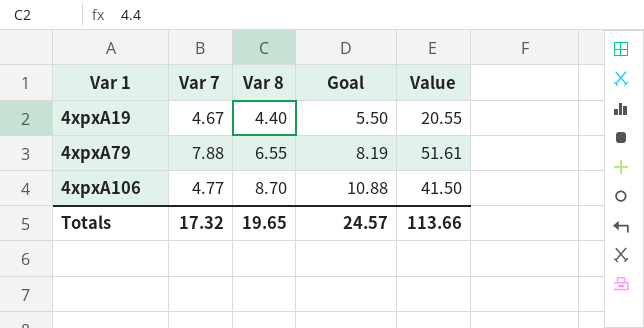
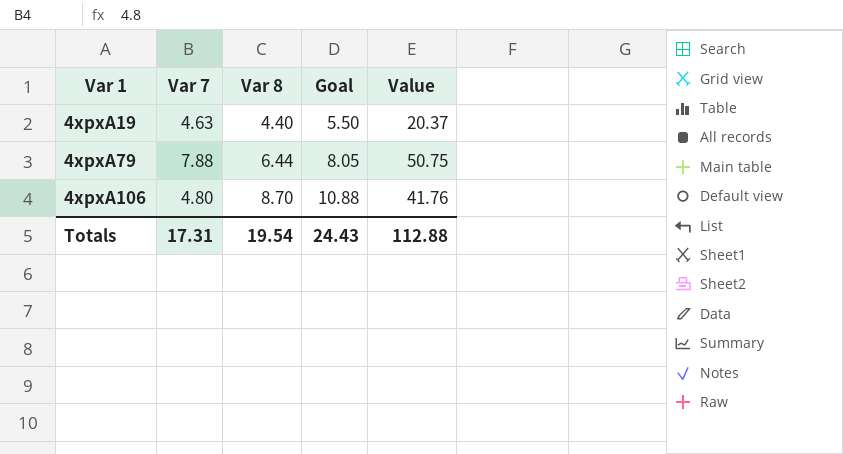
4xpxA19 | Var 7: 4.67 -> 4.63
4xpxA19 | Value: 20.55 -> 20.37
4xpxA79 | Var 8: 6.55 -> 6.44
4xpxA79 | Goal: 8.19 -> 8.05
4xpxA79 | Value: 51.61 -> 50.75
4xpxA106 | Var 7: 4.77 -> 4.80
4xpxA106 | Value: 41.50 -> 41.76
Totals | Var 7: 17.32 -> 17.31
Totals | Var 8: 19.65 -> 19.54
Totals | Goal: 24.57 -> 24.43
Totals | Value: 113.66 -> 112.88

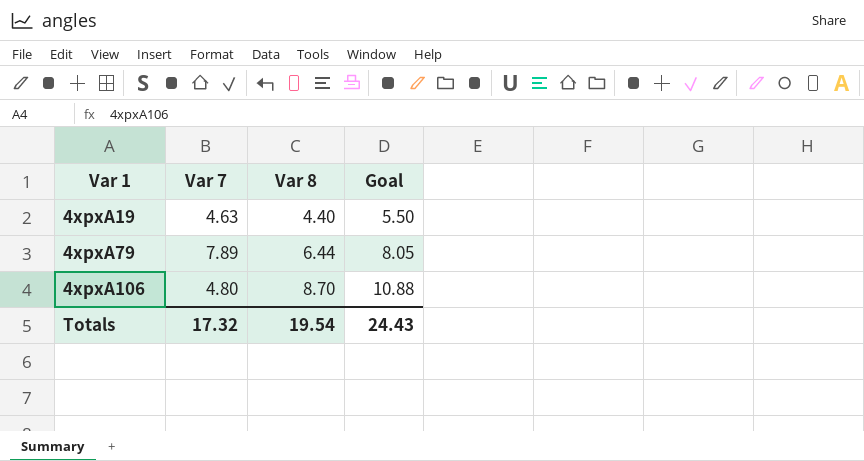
column Value | formula: [Var 7] * [Var 8] -> none
4xpxA79 | Var 7: 7.88 -> 7.89
Totals | Var 7: 17.31 -> 17.32

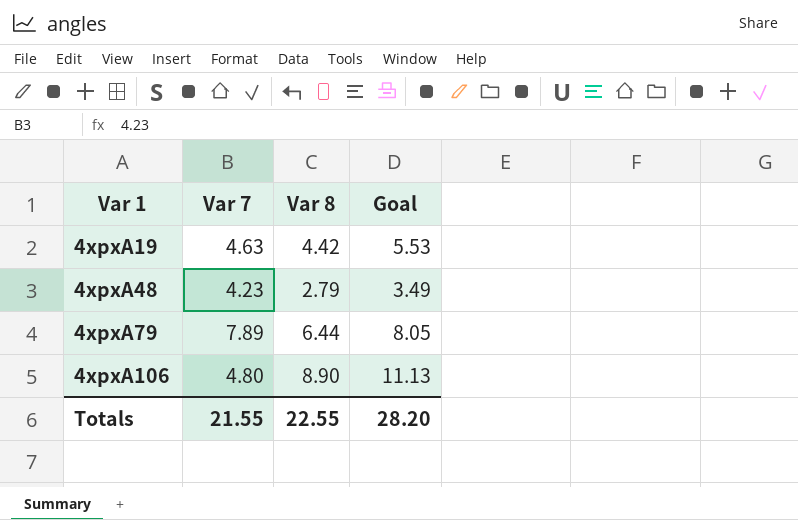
4xpxA19 | Var 8: 4.40 -> 4.42
4xpxA19 | Goal: 5.50 -> 5.53
row 4xpxA48: none -> 4.23 | 2.79 | 3.49
4xpxA106 | Var 8: 8.70 -> 8.90
4xpxA106 | Goal: 10.88 -> 11.13
Totals | Var 7: 17.32 -> 21.55
Totals | Var 8: 19.54 -> 22.55
Totals | Goal: 24.43 -> 28.20

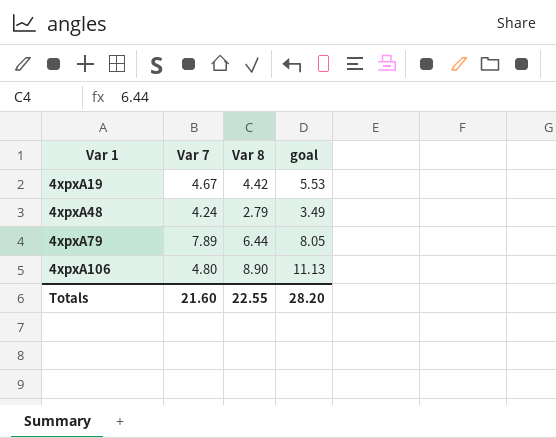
column name: Goal -> goal
4xpxA19 | Var 7: 4.63 -> 4.67
4xpxA48 | Var 7: 4.23 -> 4.24
Totals | Var 7: 21.55 -> 21.60

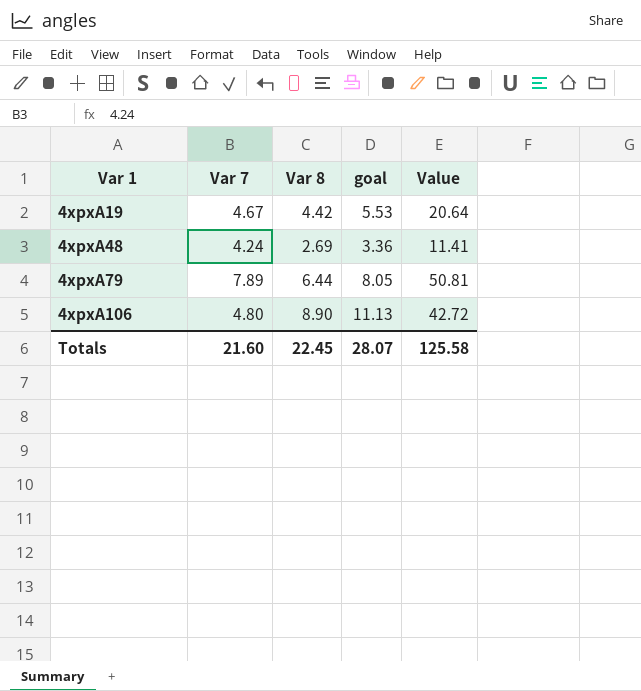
column Value | formula: none -> [Var 7] * [Var 8]
4xpxA48 | Var 8: 2.79 -> 2.69
4xpxA48 | goal: 3.49 -> 3.36
Totals | Var 8: 22.55 -> 22.45
Totals | goal: 28.20 -> 28.07

